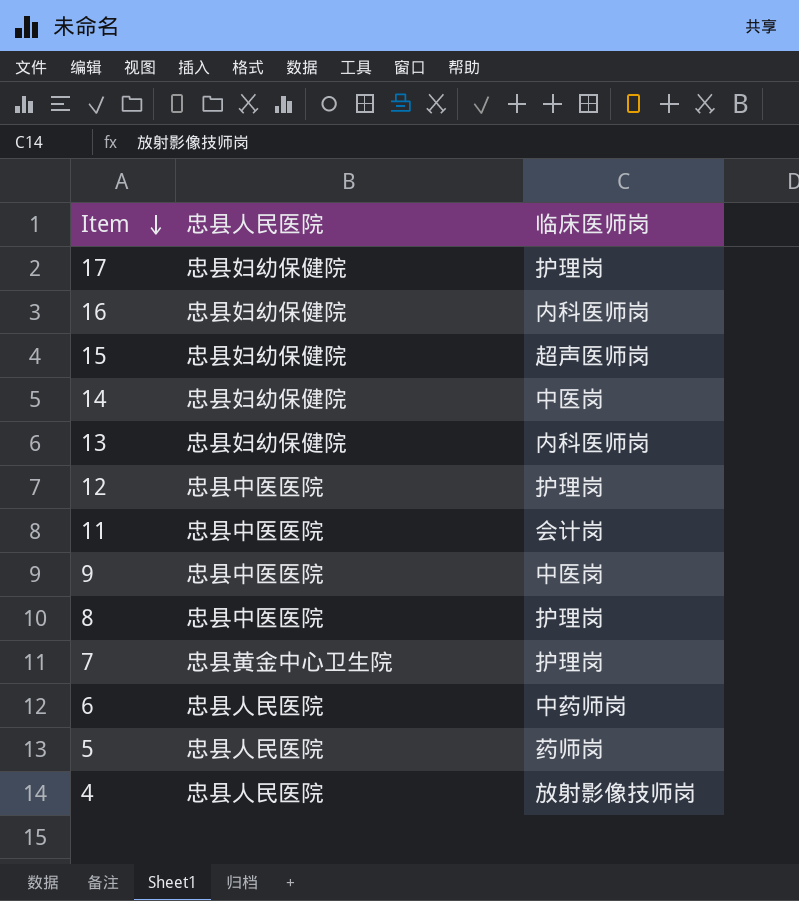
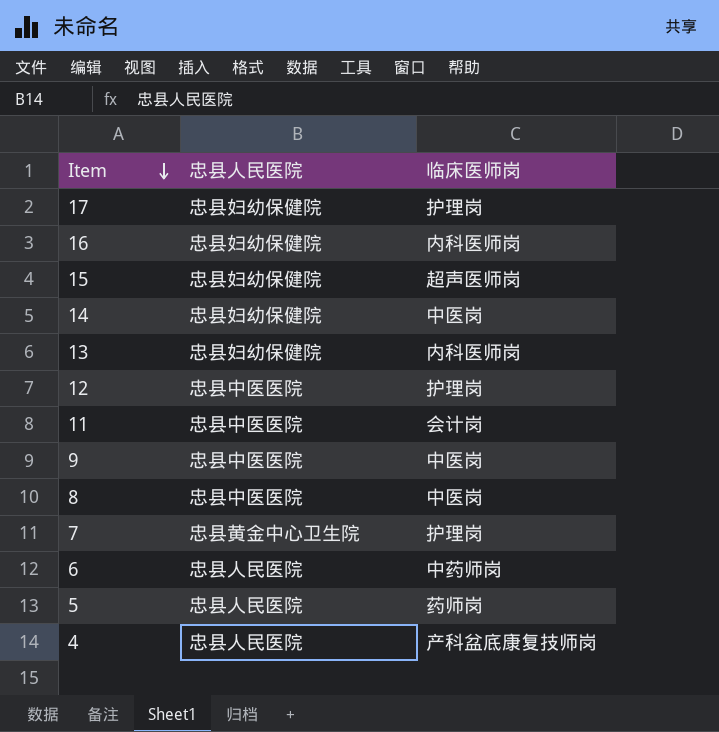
8 | 临床医师岗: 护理岗 -> 中医岗
4 | 临床医师岗: 放射影像技师岗 -> 产科盆底康复技师岗

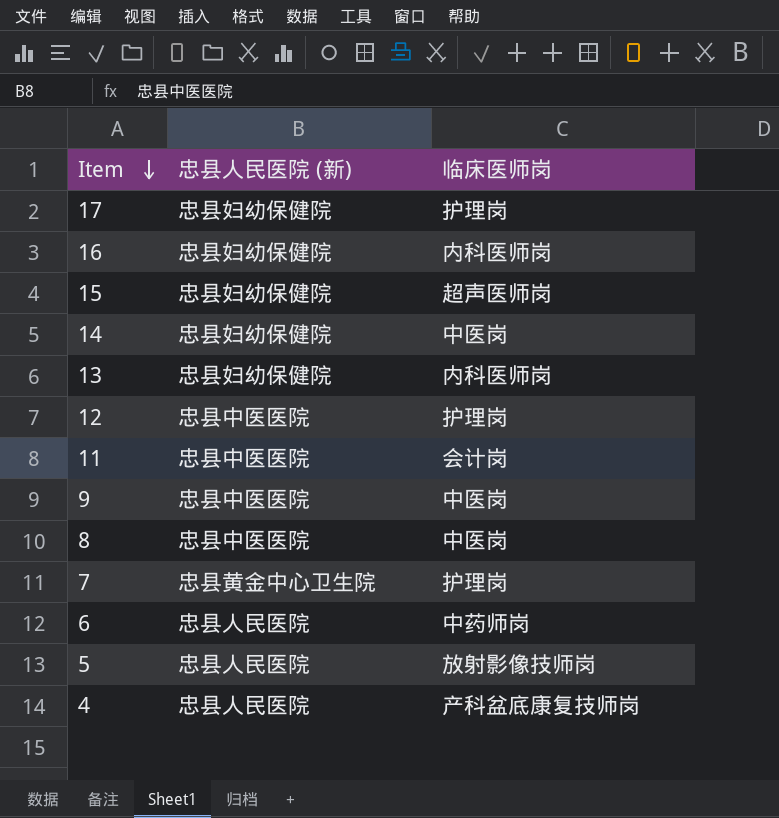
column name: 忠县人民医院 -> 忠县人民医院 (新)
5 | 临床医师岗: 药师岗 -> 放射影像技师岗

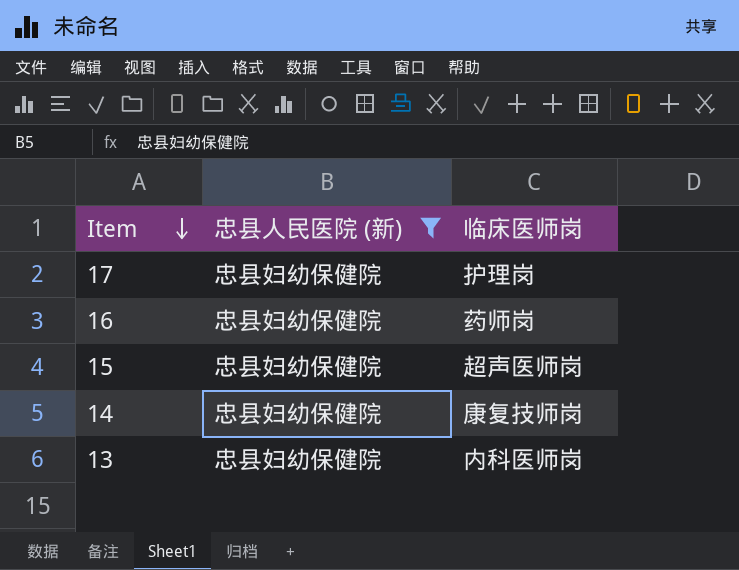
filter: none -> 忠县人民医院 (新) = 忠县妇幼保健院
16 | 临床医师岗: 内科医师岗 -> 药师岗
14 | 临床医师岗: 中医岗 -> 康复技师岗

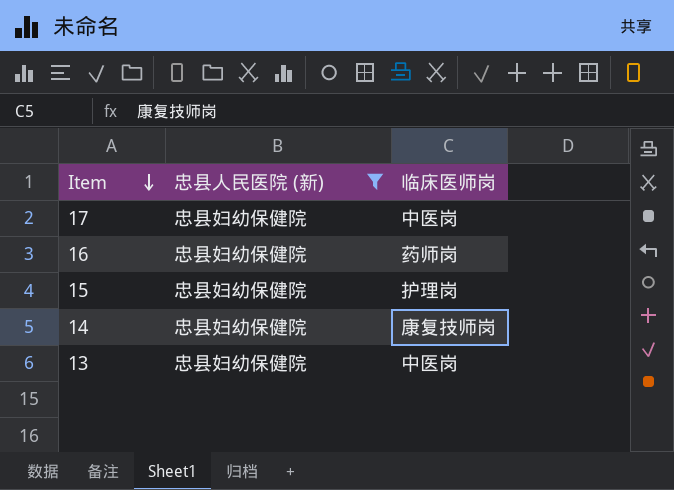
17 | 临床医师岗: 护理岗 -> 中医岗
15 | 临床医师岗: 超声医师岗 -> 护理岗
13 | 临床医师岗: 内科医师岗 -> 中医岗

